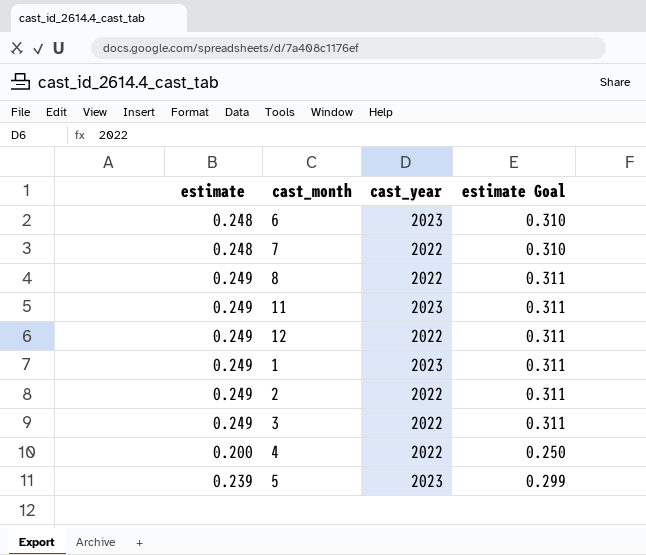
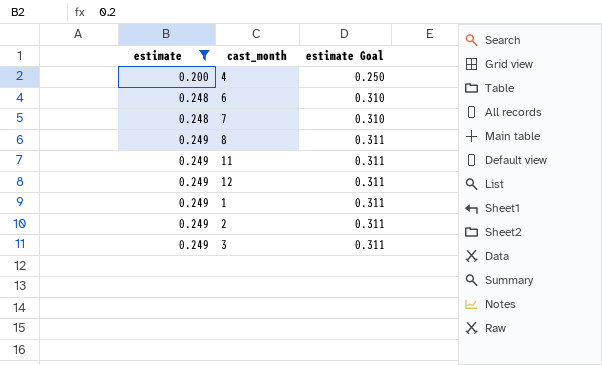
filter: none -> estimate != 0.239
row order: none -> estimate ascending
column cast_year | position: 3 -> none

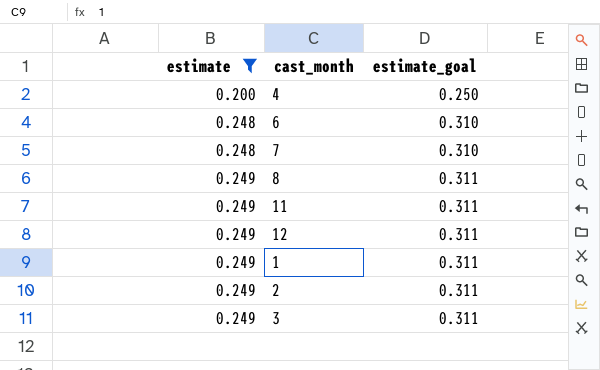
column name: estimate Goal -> estimate_goal

